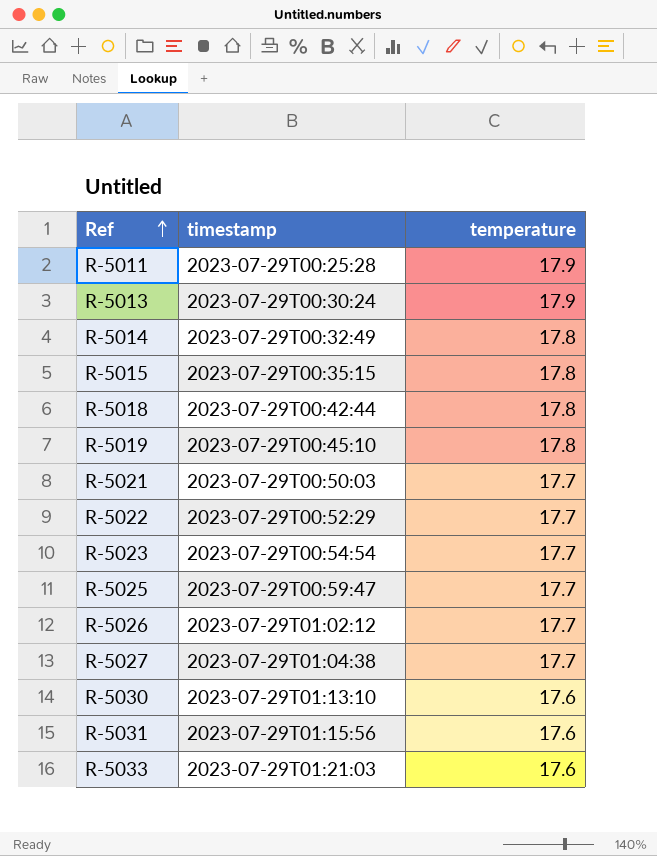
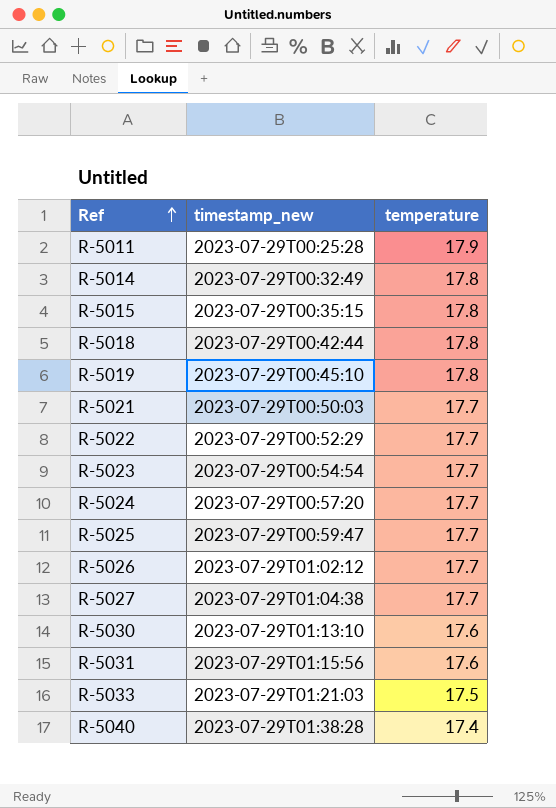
column name: timestamp -> timestamp_new
row R-5013: 2023-07-29T00:30:24 | 17.9 -> none
row R-5024: none -> 2023-07-29T00:57:20 | 17.7
R-5033 | temperature: 17.6 -> 17.5
row R-5040: none -> 2023-07-29T01:38:28 | 17.4

